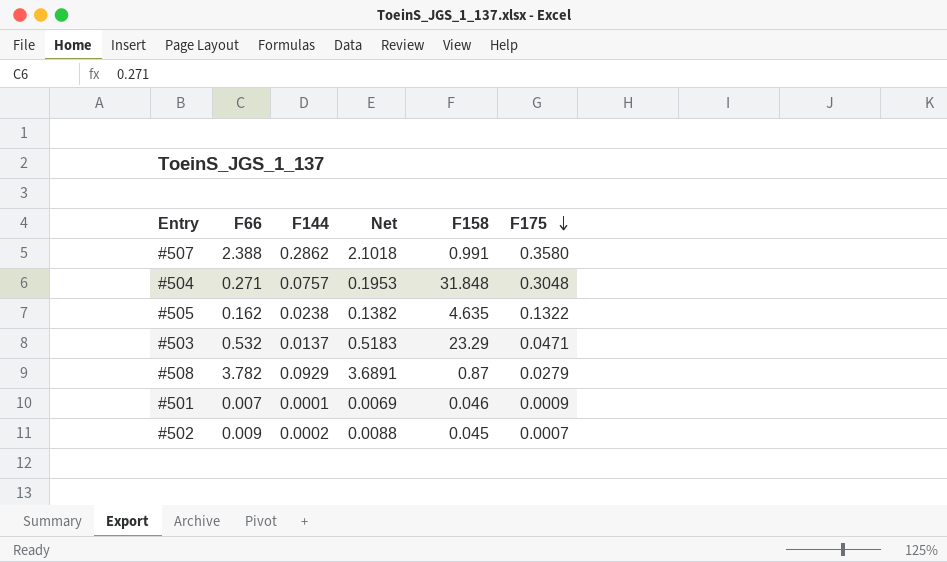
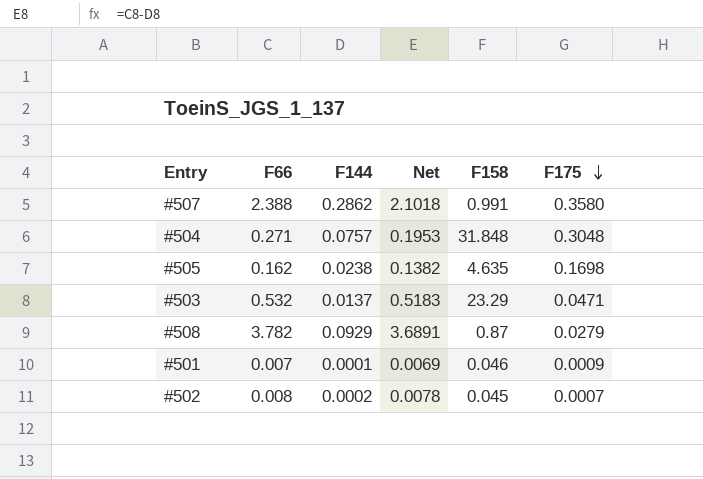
#505 | F175: 0.1322 -> 0.1698
#502 | F66: 0.009 -> 0.008
#502 | Net: 0.0088 -> 0.0078

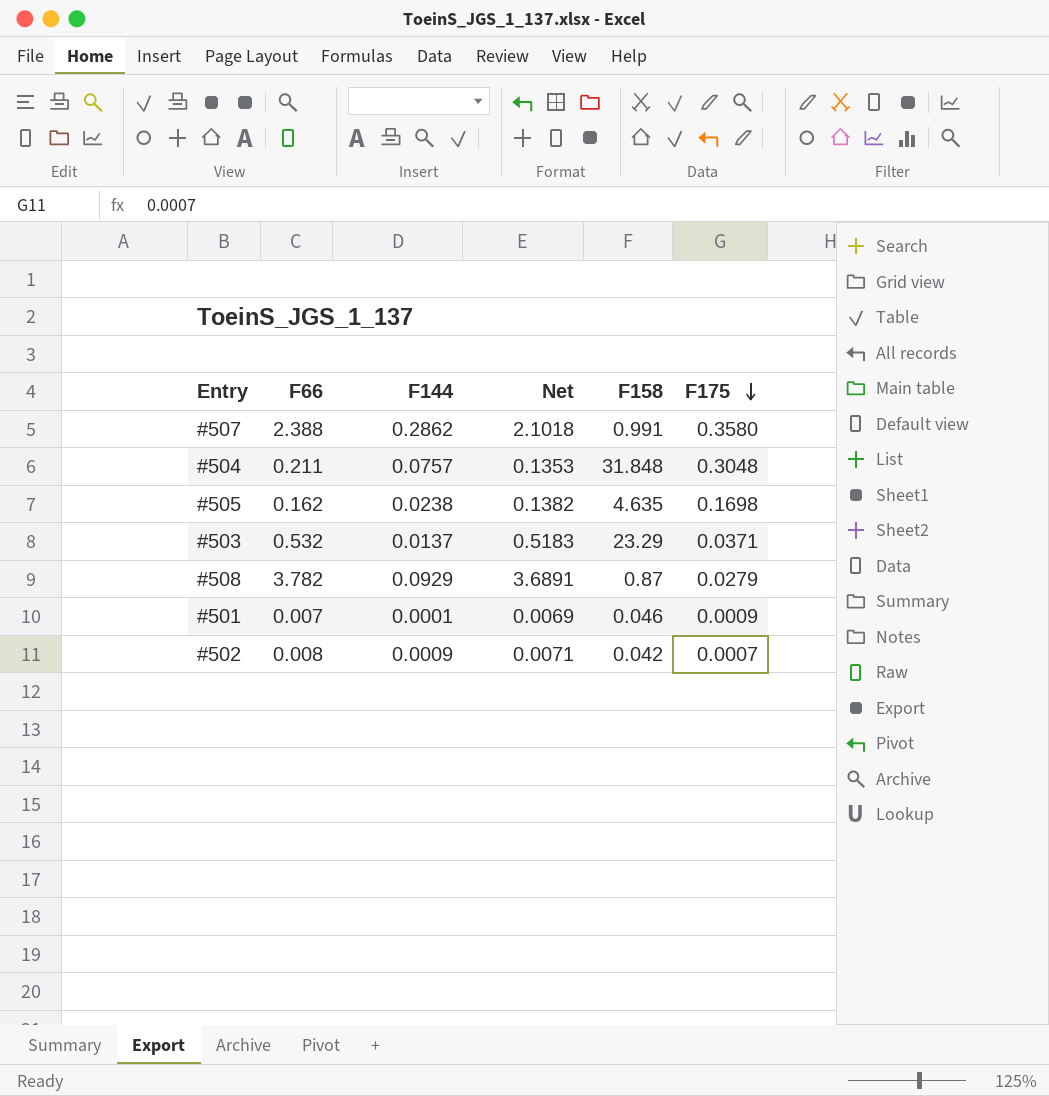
#504 | F66: 0.271 -> 0.211
#504 | Net: 0.1953 -> 0.1353
#503 | F175: 0.0471 -> 0.0371
#502 | F144: 0.0002 -> 0.0009
#502 | Net: 0.0078 -> 0.0071
#502 | F158: 0.045 -> 0.042

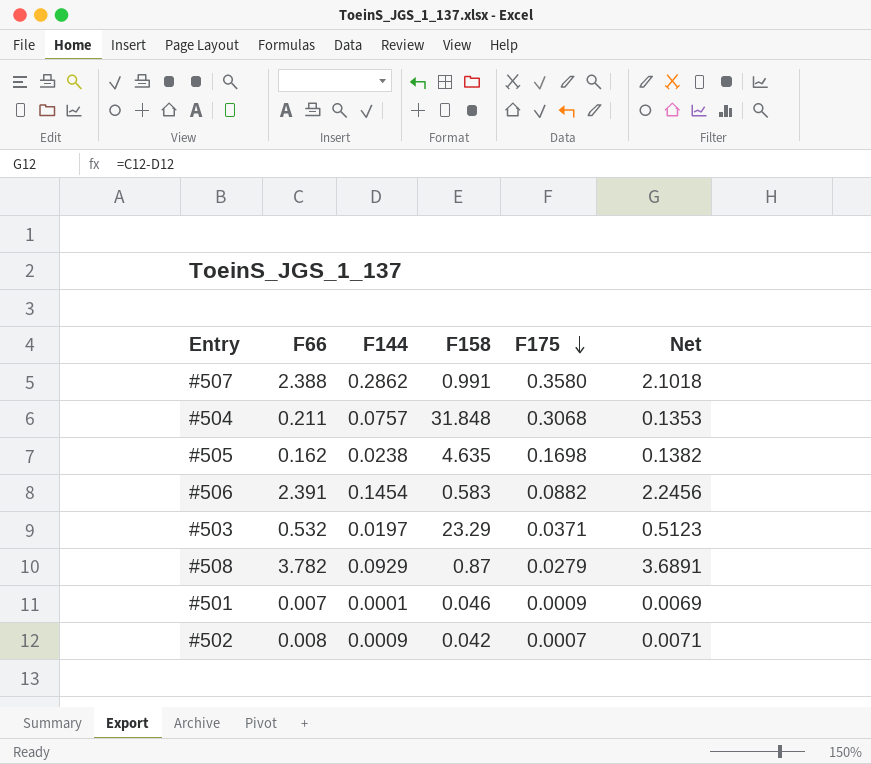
column Net | position: 4 -> 6
#504 | F175: 0.3048 -> 0.3068
row #506: none -> 2.391 | 0.1454 | 0.583 | 0.0882 | 2.2456
#503 | F144: 0.0137 -> 0.0197
#503 | Net: 0.5183 -> 0.5123

